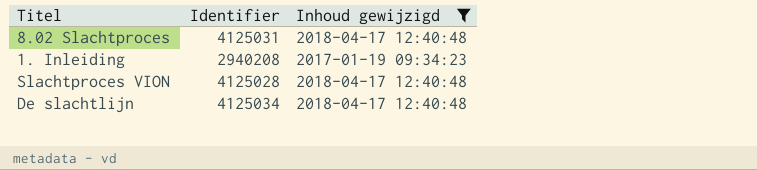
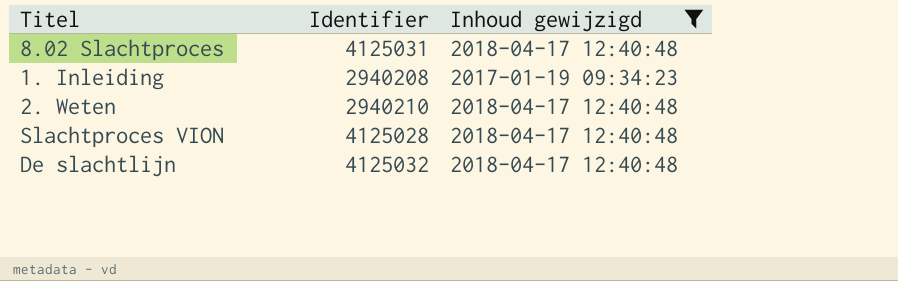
row 2. Weten: none -> 2940210 | 2018-04-17 12:40:48
De slachtlijn | Identifier: 4125034 -> 4125032

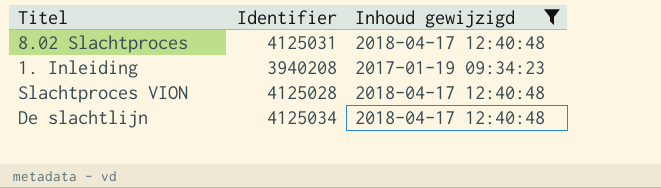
row 2. Weten: 2940210 | 2018-04-17 12:40:48 -> none
1. Inleiding | Identifier: 2940208 -> 3940208
De slachtlijn | Identifier: 4125032 -> 4125034

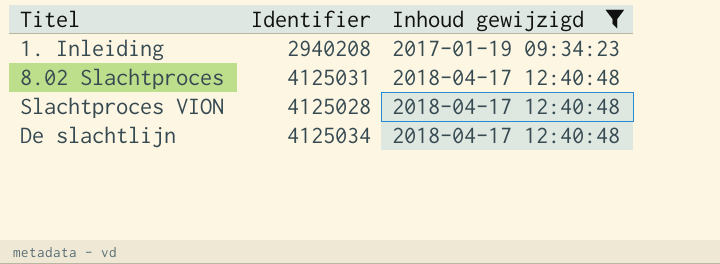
row order: none -> Inhoud gewijzigd ascending
1. Inleiding | Identifier: 3940208 -> 2940208

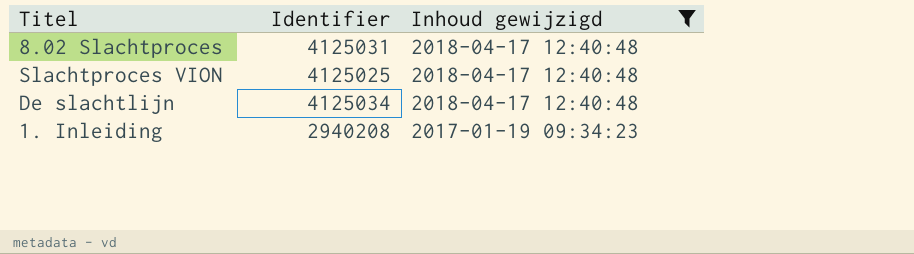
row order: Inhoud gewijzigd ascending -> Inhoud gewijzigd descending
Slachtproces VION | Identifier: 4125028 -> 4125025

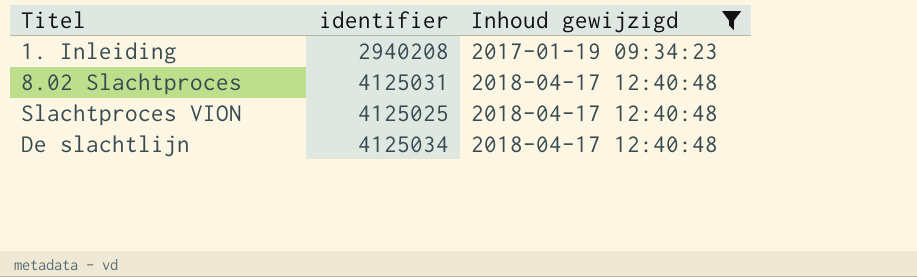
row order: Inhoud gewijzigd descending -> Inhoud gewijzigd ascending
column name: Identifier -> identifier

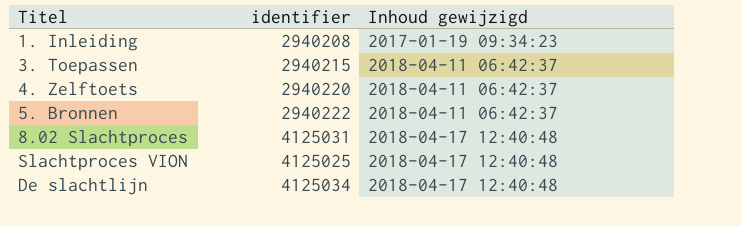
filter: Inhoud gewijzigd != 2018-04-11 06:42:37 -> none

